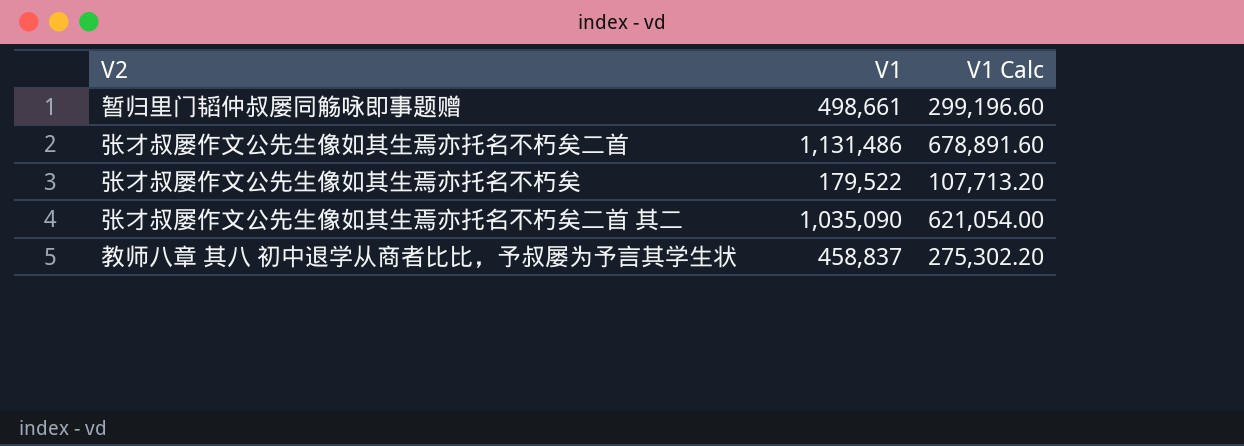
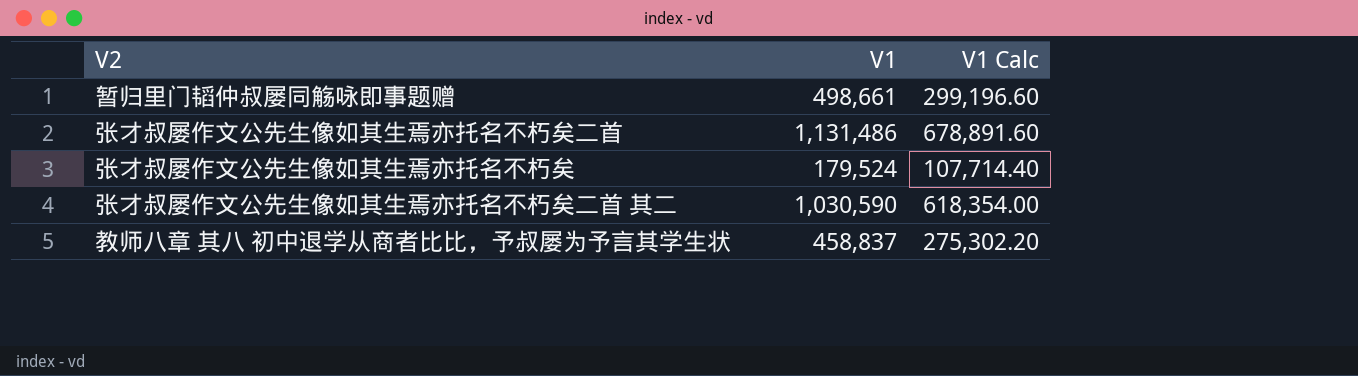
张才叔屡作文公先生像如其生焉亦托名不朽矣 | V1: 179,522 -> 179,524
张才叔屡作文公先生像如其生焉亦托名不朽矣 | V1 Calc: 107,713.20 -> 107,714.40
张才叔屡作文公先生像如其生焉亦托名不朽矣二首 其二 | V1: 1,035,090 -> 1,030,590
张才叔屡作文公先生像如其生焉亦托名不朽矣二首 其二 | V1 Calc: 621,054.00 -> 618,354.00

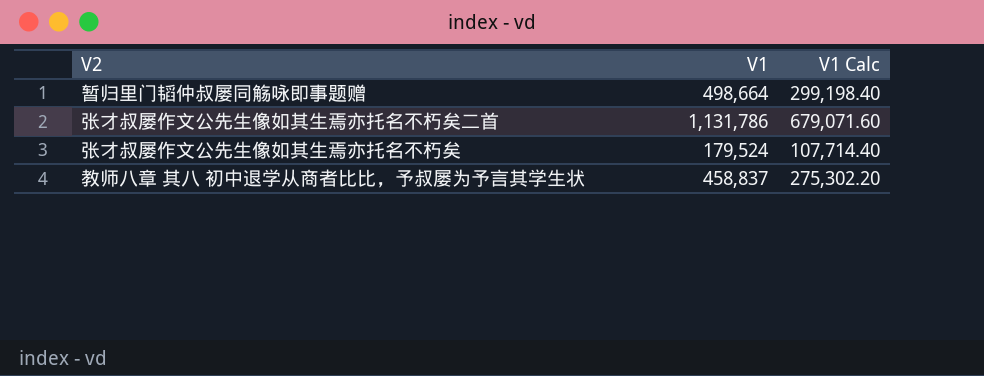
row 张才叔屡作文公先生像如其生焉亦托名不朽矣二首 其二: 1,030,590 | 618,354.00 -> none
暂归里门韬仲叔屡同觞咏即事题赠 | V1: 498,661 -> 498,664
暂归里门韬仲叔屡同觞咏即事题赠 | V1 Calc: 299,196.60 -> 299,198.40
张才叔屡作文公先生像如其生焉亦托名不朽矣二首 | V1: 1,131,486 -> 1,131,786
张才叔屡作文公先生像如其生焉亦托名不朽矣二首 | V1 Calc: 678,891.60 -> 679,071.60

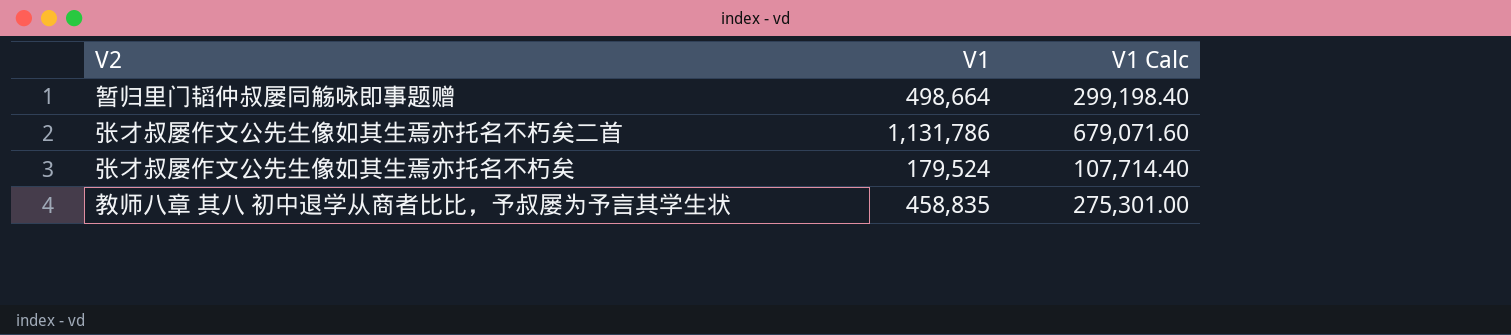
教师八章 其八 初中退学从商者比比，予叔屡为予言其学生状 | V1: 458,837 -> 458,835
教师八章 其八 初中退学从商者比比，予叔屡为予言其学生状 | V1 Calc: 275,302.20 -> 275,301.00

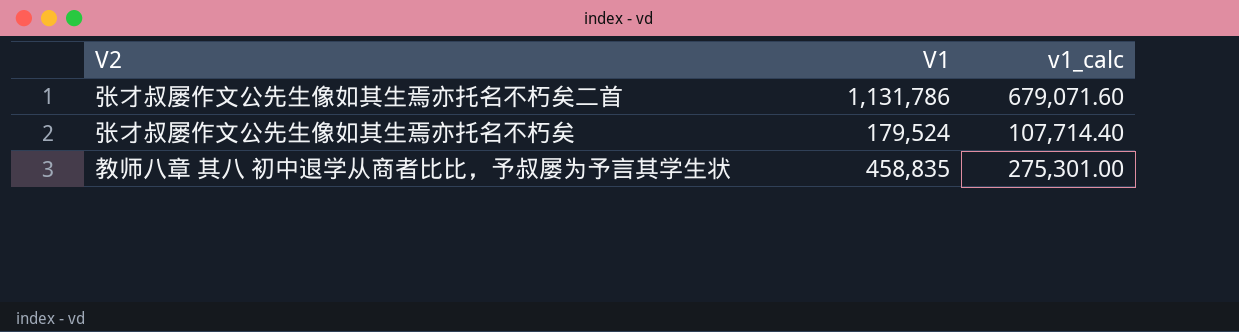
column name: V1 Calc -> v1_calc
row 暂归里门韬仲叔屡同觞咏即事题赠: 498,664 | 299,198.40 -> none

